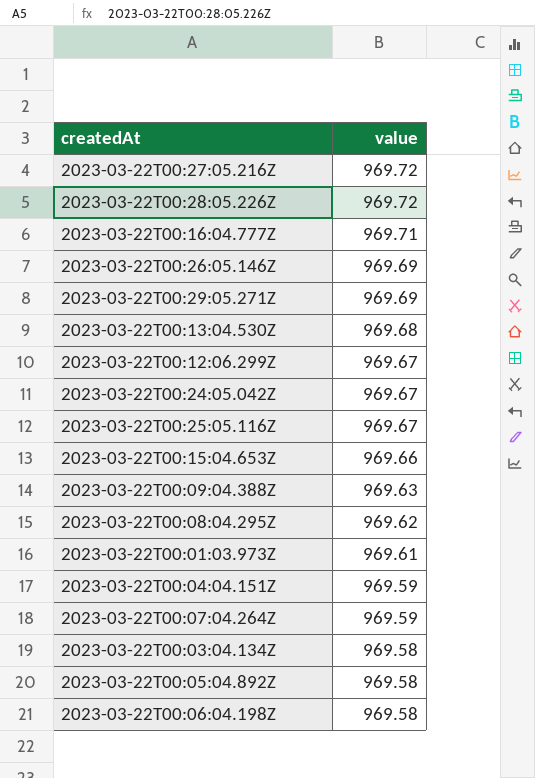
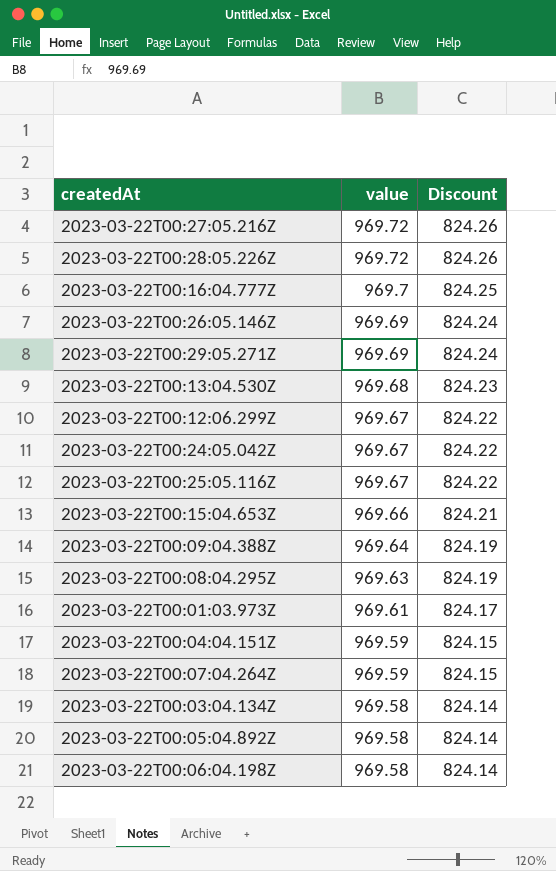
column Discount | formula: none -> [value] * 0.85
2023-03-22T00:16:04.777Z | value: 969.71 -> 969.7
2023-03-22T00:09:04.388Z | value: 969.63 -> 969.64
2023-03-22T00:08:04.295Z | value: 969.62 -> 969.63

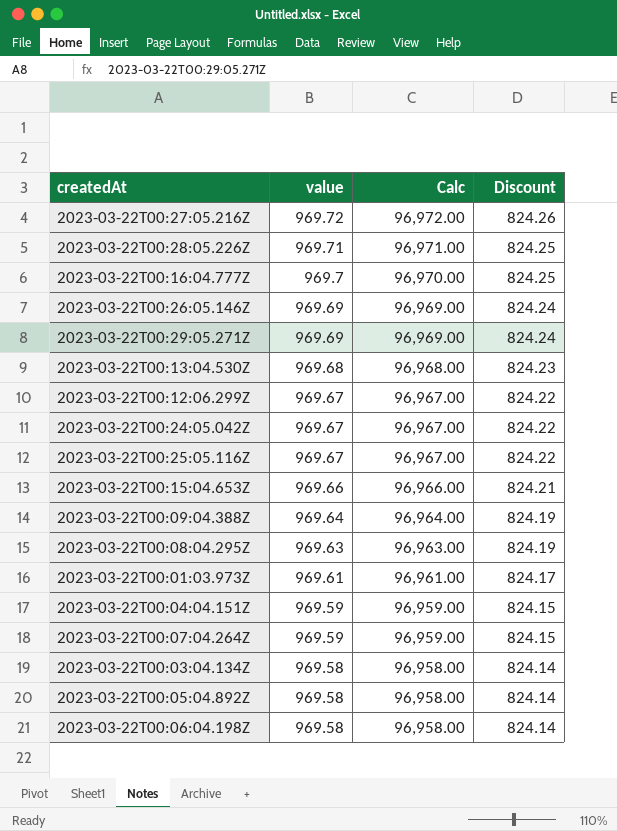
column Calc | formula: none -> [value] * 100
2023-03-22T00:28:05.226Z | value: 969.72 -> 969.71
2023-03-22T00:28:05.226Z | Discount: 824.26 -> 824.25

